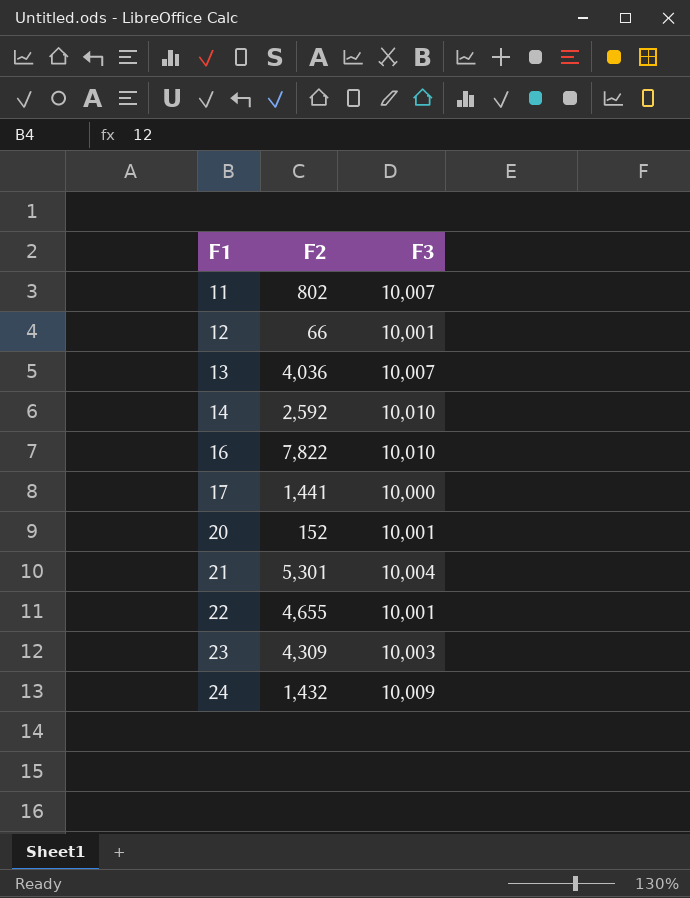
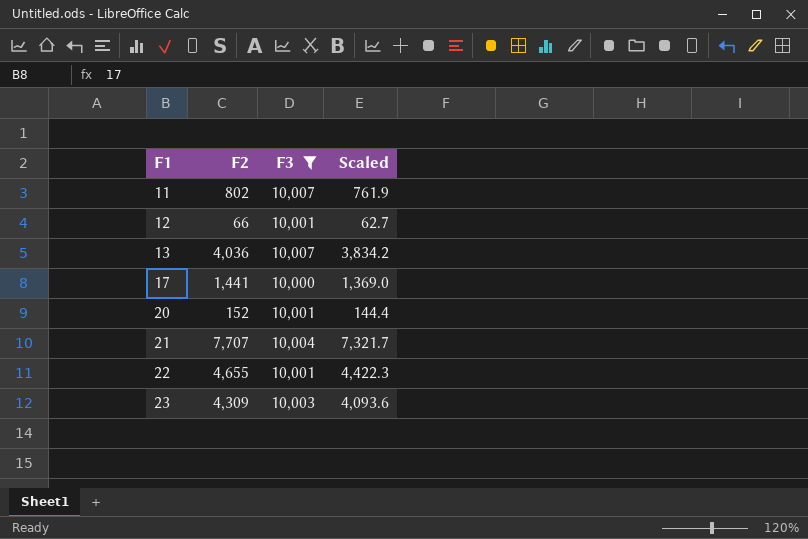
filter: none -> F3 <= 10,007
column Scaled | formula: none -> [F2] * 0.95
21 | F2: 5,301 -> 7,707

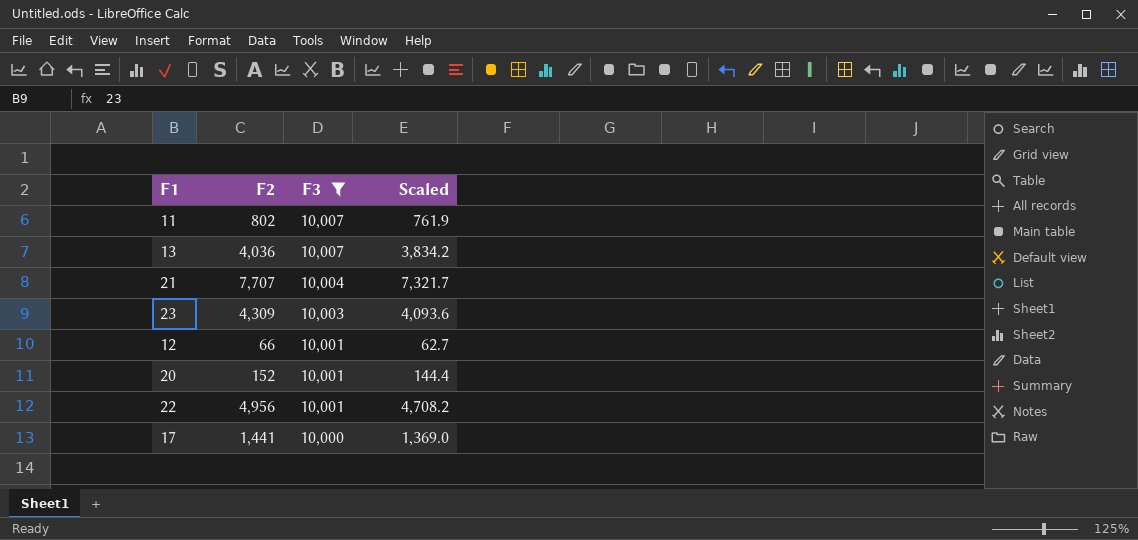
row order: F1 ascending -> F3 descending
22 | F2: 4,655 -> 4,956
22 | Scaled: 4,422.3 -> 4,708.2

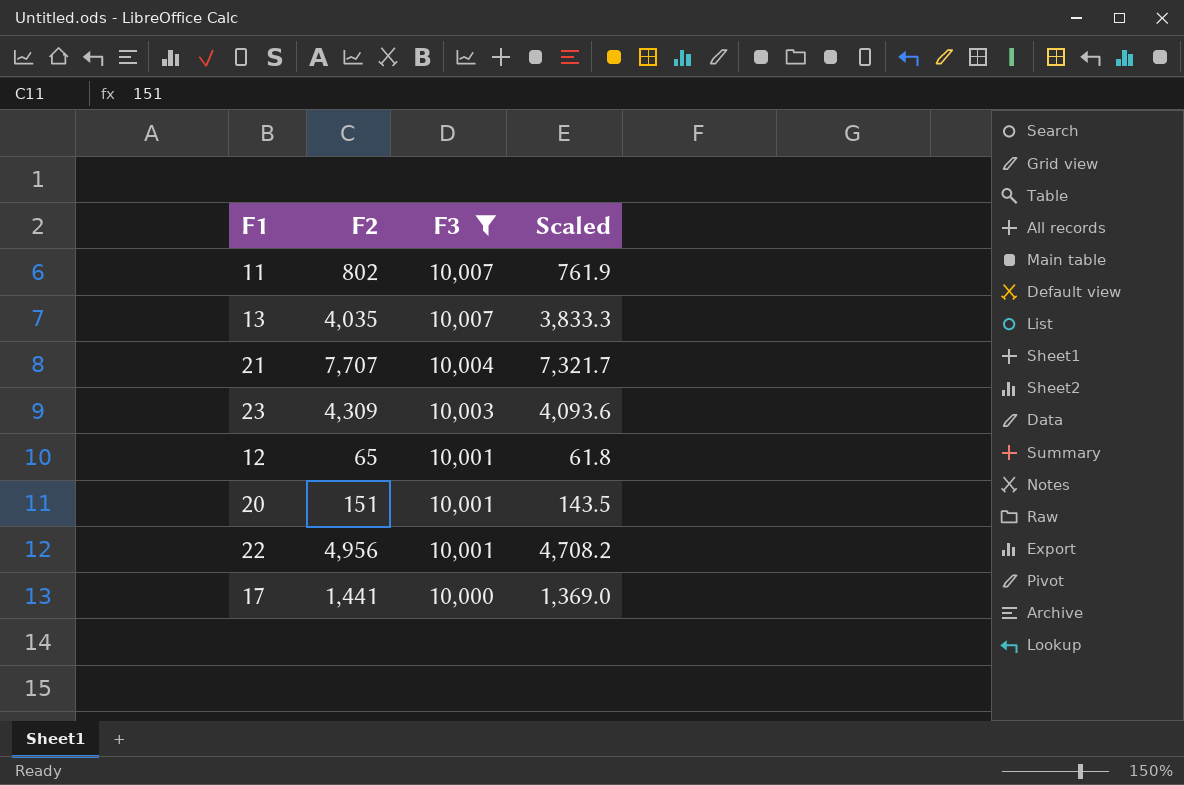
13 | F2: 4,036 -> 4,035
13 | Scaled: 3,834.2 -> 3,833.3
12 | F2: 66 -> 65
12 | Scaled: 62.7 -> 61.8
20 | F2: 152 -> 151
20 | Scaled: 144.4 -> 143.5

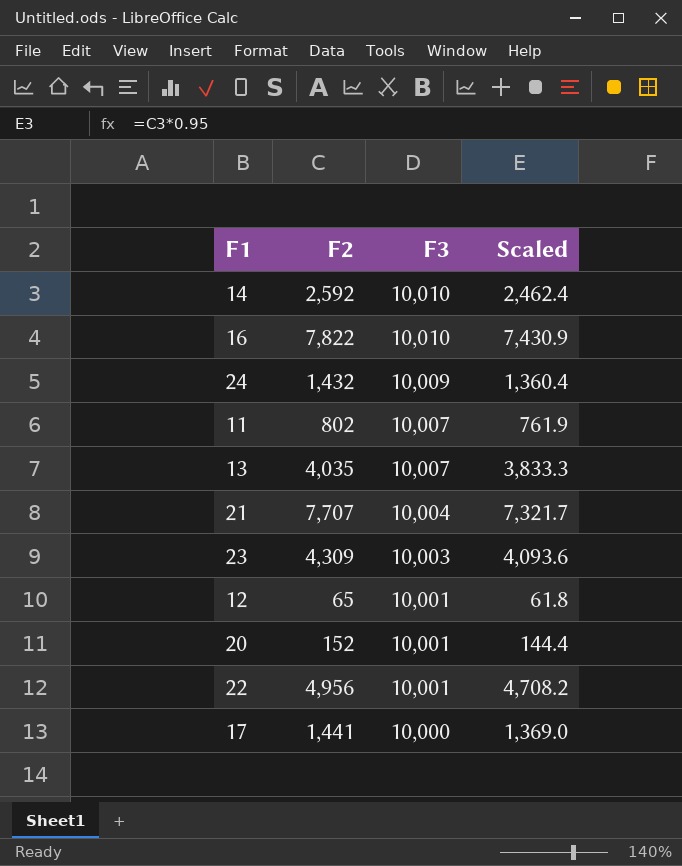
filter: F3 <= 10,007 -> none
20 | F2: 151 -> 152
20 | Scaled: 143.5 -> 144.4

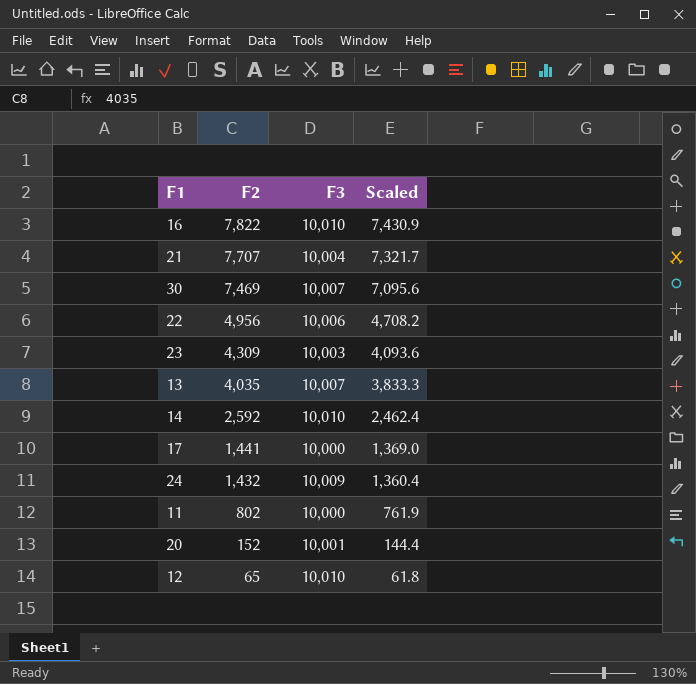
row order: F3 descending -> F2 descending
row 30: none -> 7,469 | 10,007 | 7,095.6
22 | F3: 10,001 -> 10,006
11 | F3: 10,007 -> 10,000
12 | F3: 10,001 -> 10,010

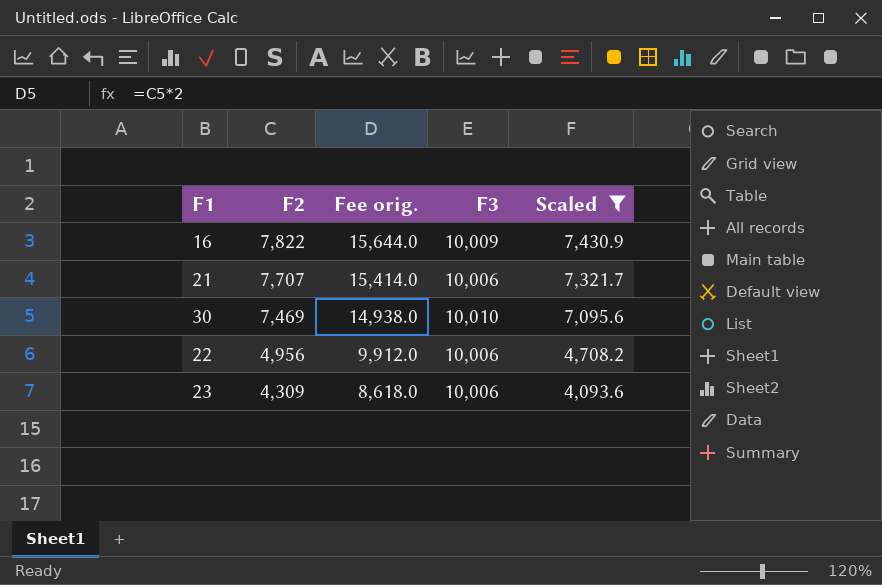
filter: none -> Scaled >= 4,093.6
column Fee orig. | formula: none -> [F2] * 2
16 | F3: 10,010 -> 10,009
21 | F3: 10,004 -> 10,006
30 | F3: 10,007 -> 10,010
23 | F3: 10,003 -> 10,006

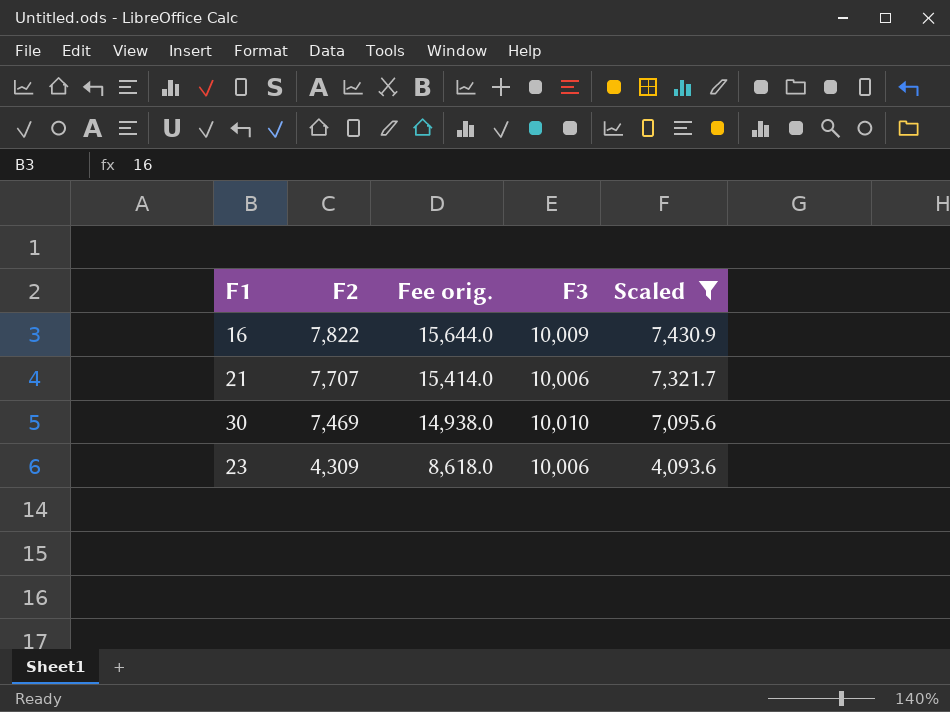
row 22: 4,956 | 9,912.0 | 10,006 | 4,708.2 -> none

